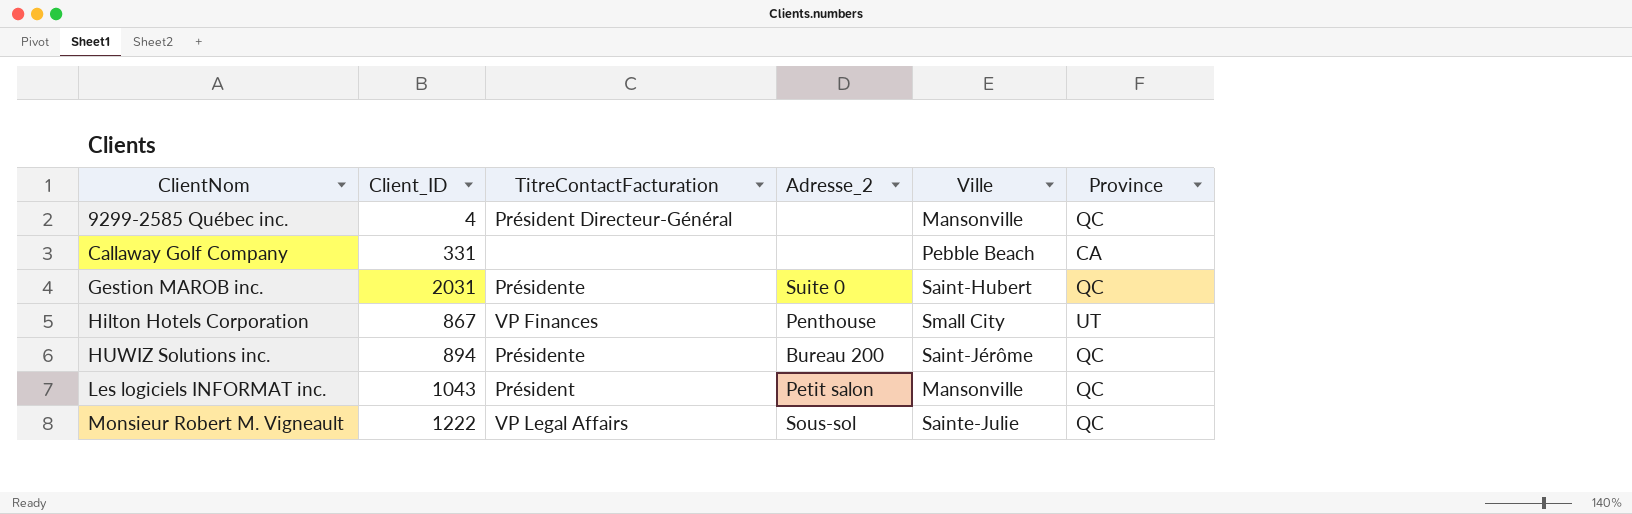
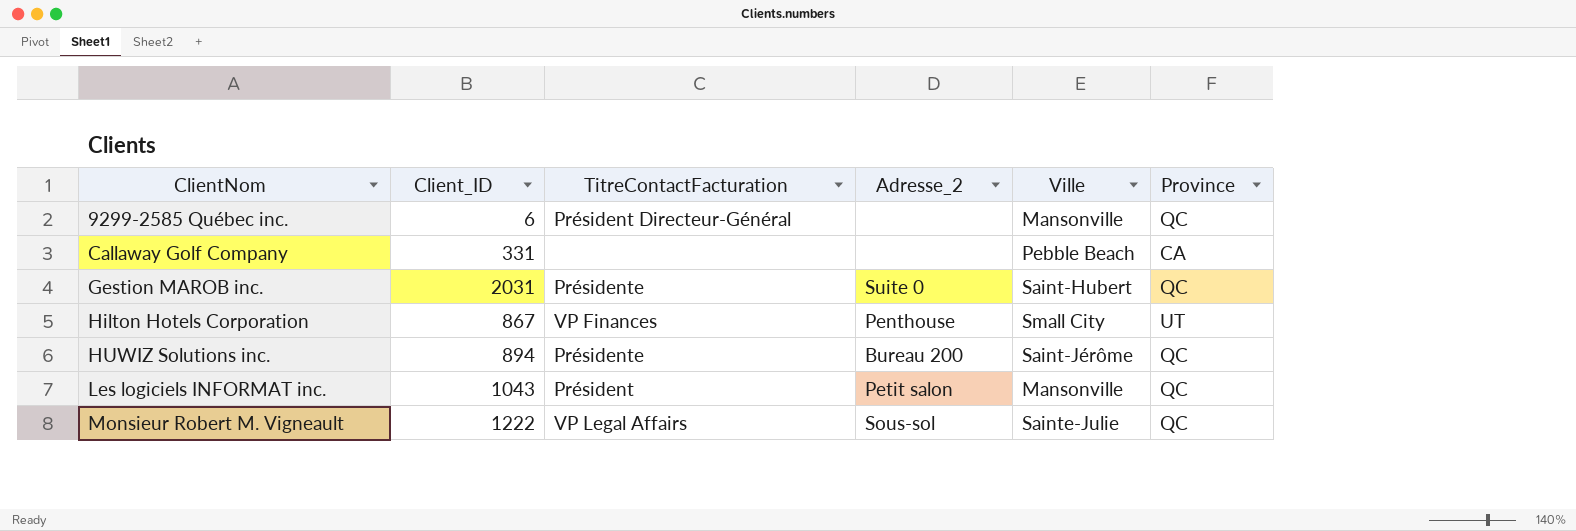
9299-2585 Québec inc. | Client_ID: 4 -> 6

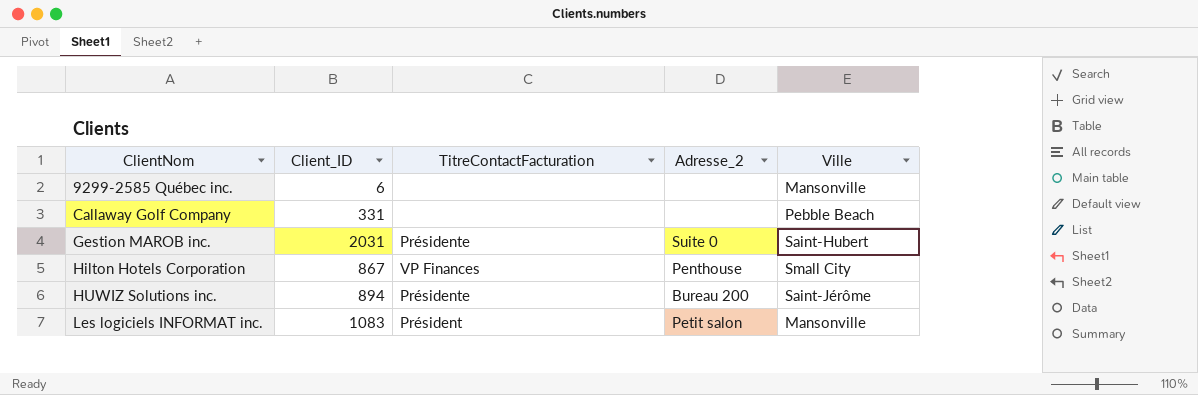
column Province | position: 6 -> none
row Monsieur Robert M. Vigneault: 1222 | VP Legal Affairs | Sous-sol | Sainte-Julie | QC -> none
9299-2585 Québec inc. | TitreContactFacturation: Président Directeur-Général -> none
Les logiciels INFORMAT inc. | Client_ID: 1043 -> 1083

